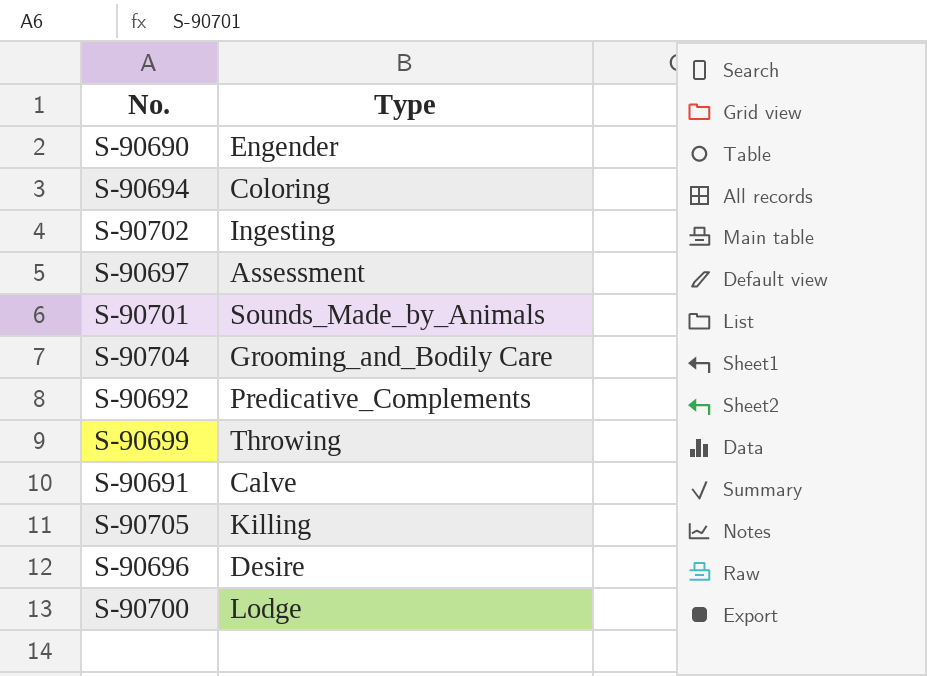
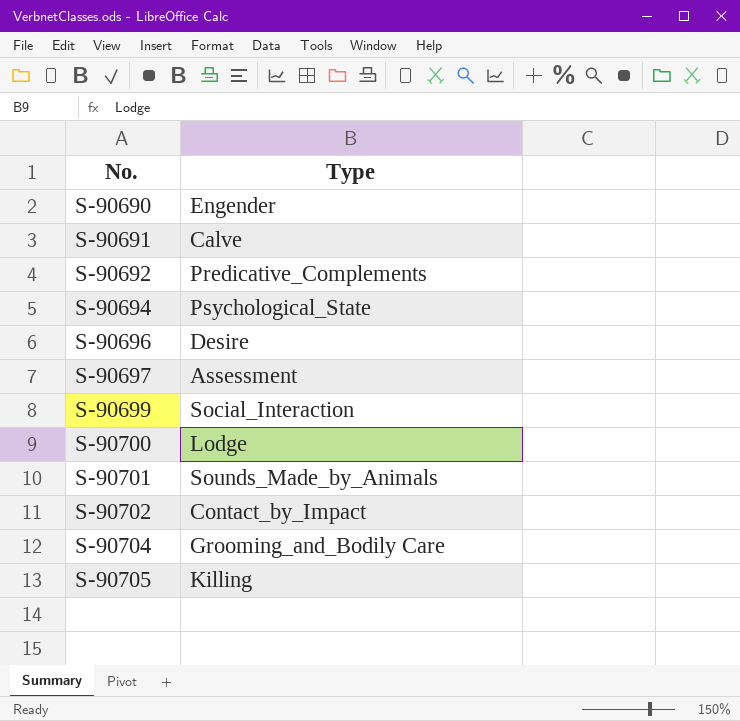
row order: none -> No. ascending
S-90694 | Type: Coloring -> Psychological_State
S-90699 | Type: Throwing -> Social_Interaction
S-90702 | Type: Ingesting -> Contact_by_Impact

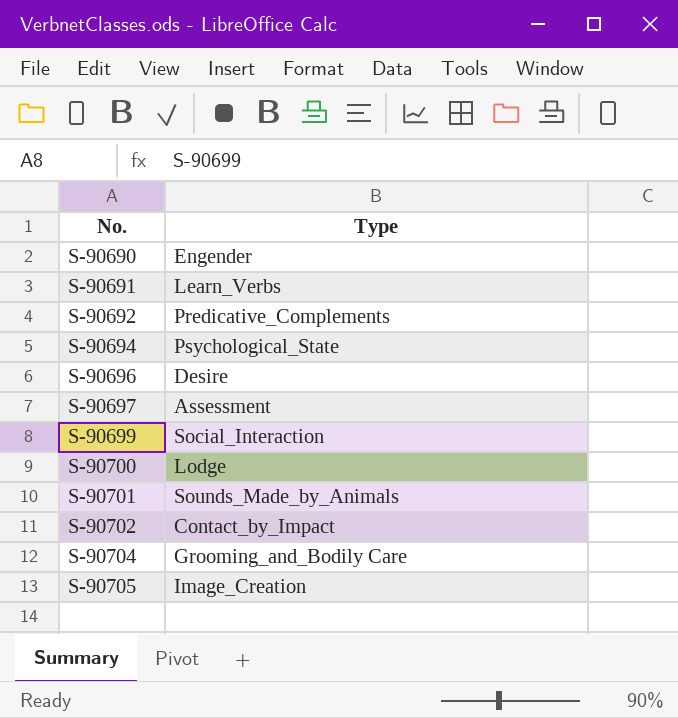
S-90691 | Type: Calve -> Learn_Verbs
S-90705 | Type: Killing -> Image_Creation

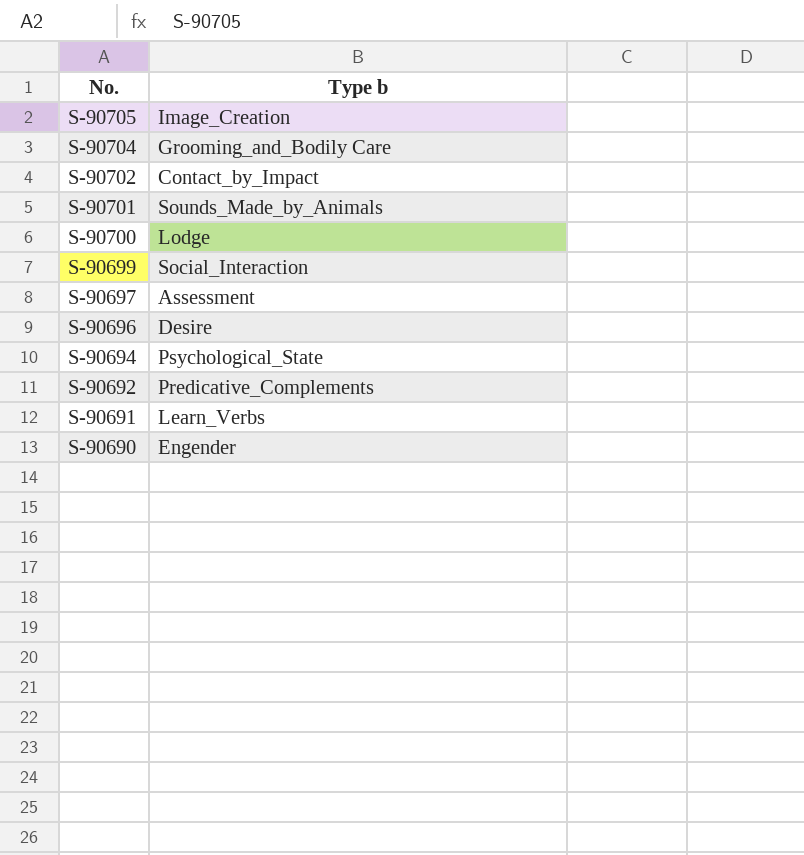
row order: No. ascending -> No. descending
column name: Type -> Type b

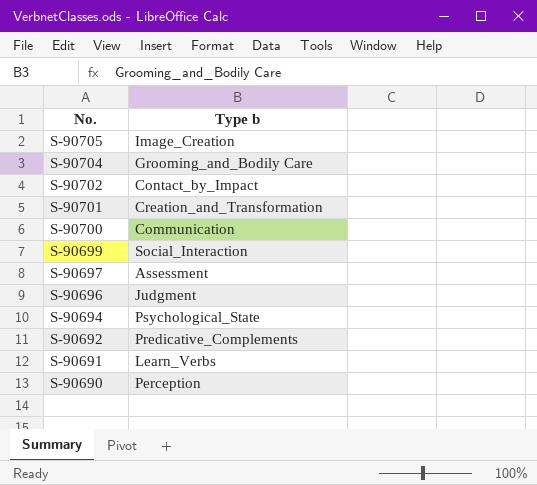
S-90701 | Type b: Sounds_Made_by_Animals -> Creation_and_Transformation
S-90700 | Type b: Lodge -> Communication
S-90696 | Type b: Desire -> Judgment
S-90690 | Type b: Engender -> Perception

